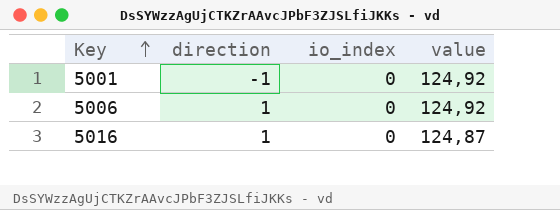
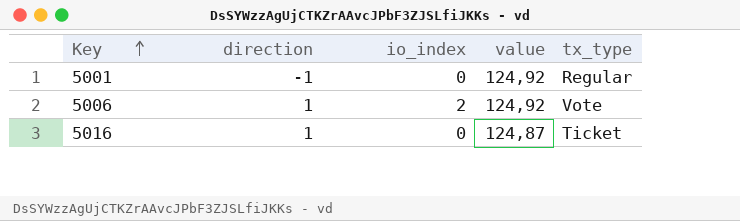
column tx_type | position: none -> 5
5006 | io_index: 0 -> 2

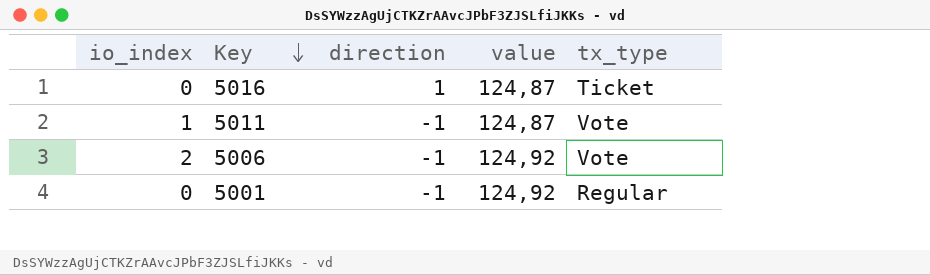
row order: Key ascending -> Key descending
column io_index | position: 3 -> 1
row 5011: none -> 1 | -1 | 124,87 | Vote
5006 | direction: 1 -> -1

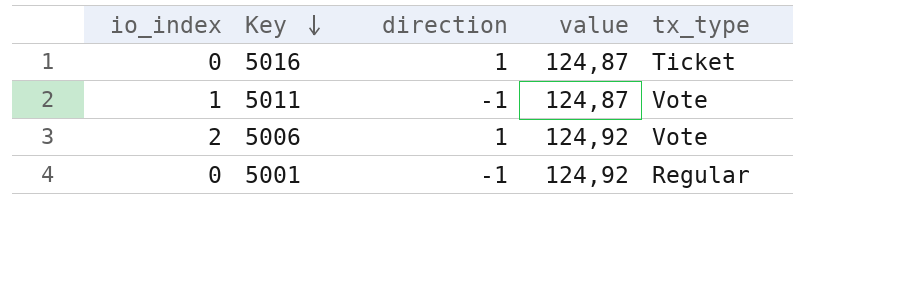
5006 | direction: -1 -> 1

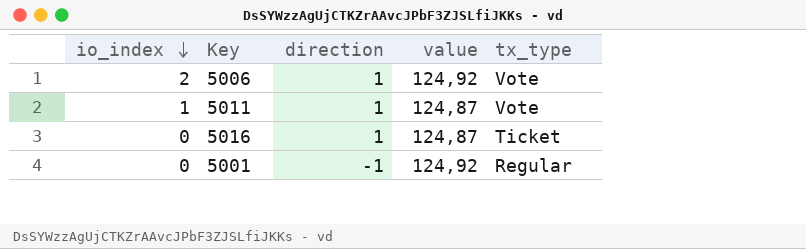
row order: Key descending -> io_index descending
5011 | direction: -1 -> 1

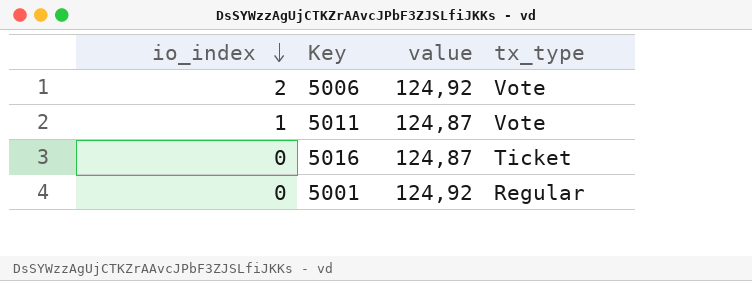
column direction | position: 3 -> none

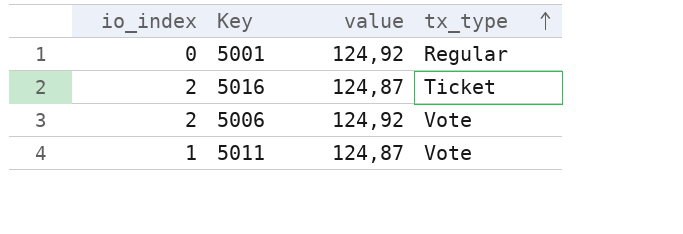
row order: io_index descending -> tx_type ascending
5016 | io_index: 0 -> 2

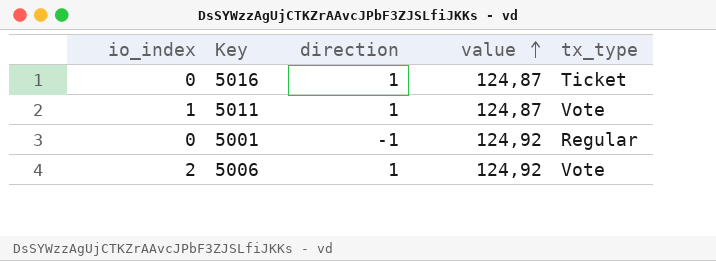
row order: tx_type ascending -> value ascending
column direction | position: none -> 3
5016 | io_index: 2 -> 0

